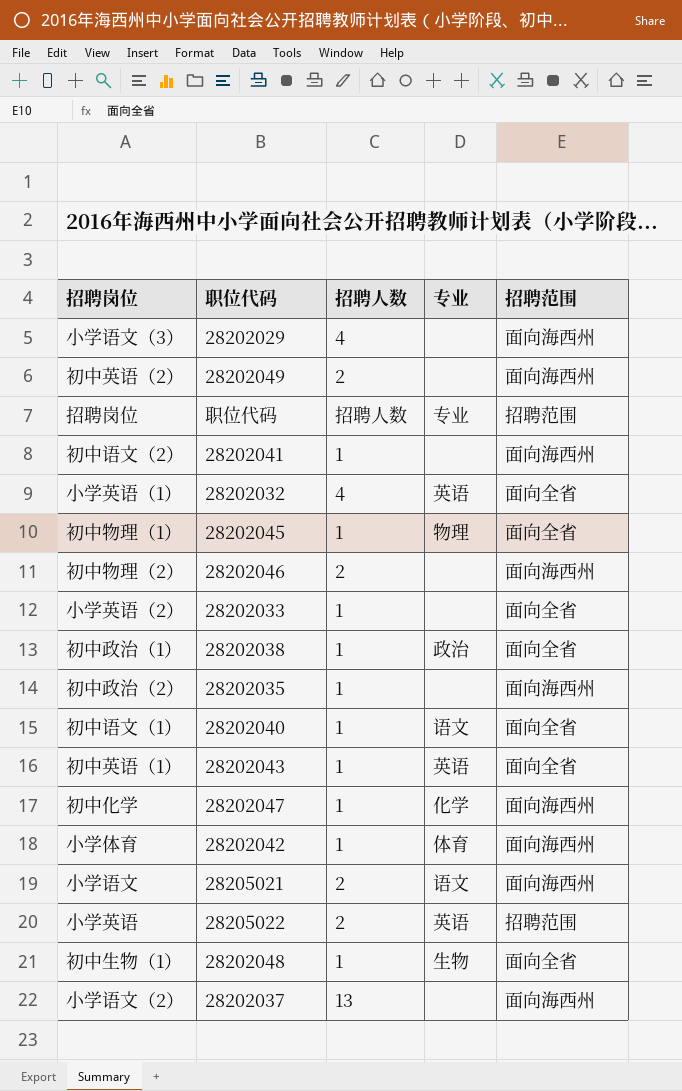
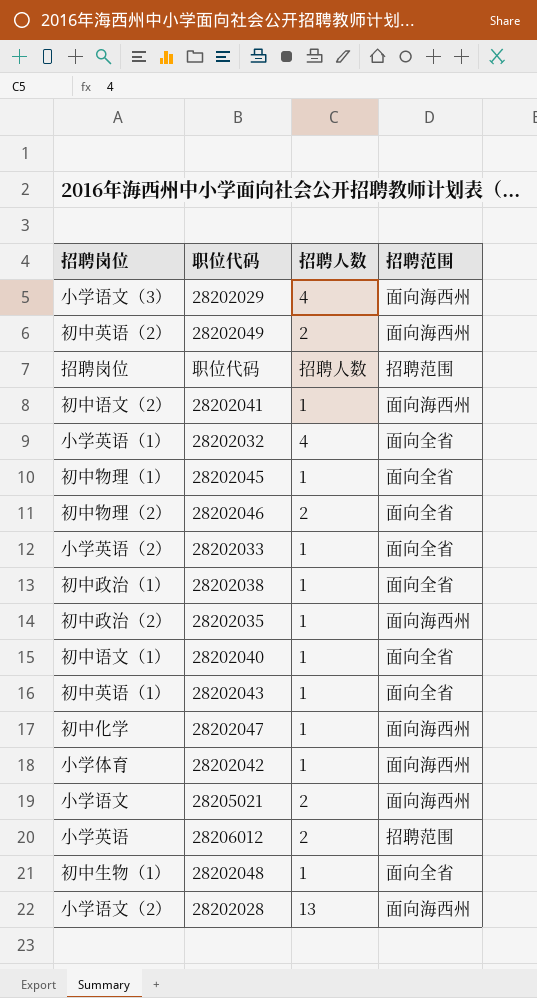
column 专业 | position: 4 -> none
初中物理（2） | 招聘范围: 面向海西州 -> 面向全省
小学英语 | 职位代码: 28205022 -> 28206012
小学语文（2） | 职位代码: 28202037 -> 28202028

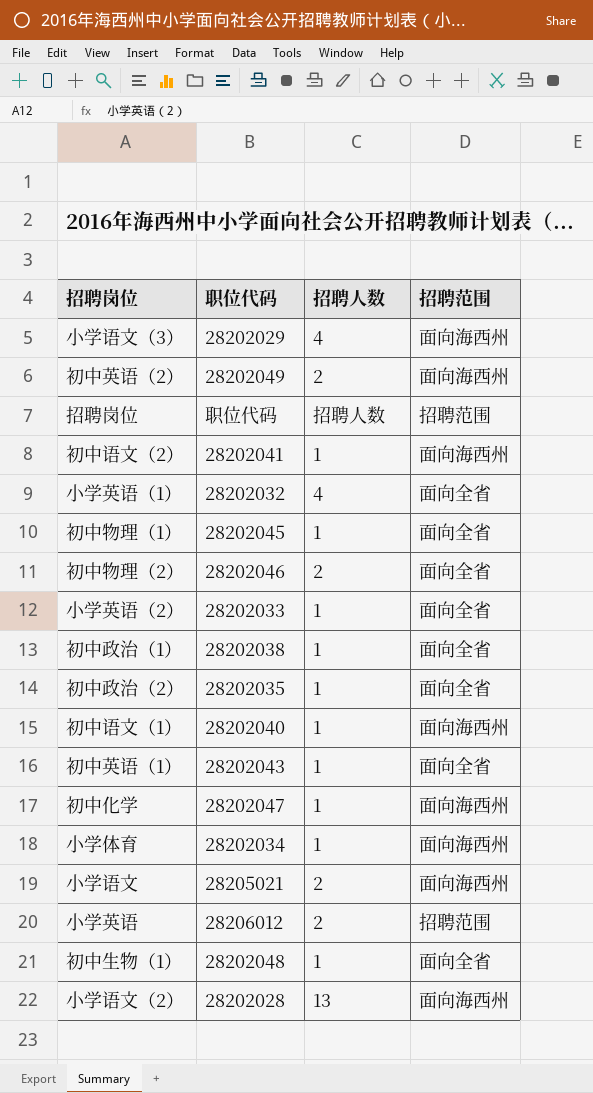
初中政治（2） | 招聘范围: 面向海西州 -> 面向全省
初中语文（1） | 招聘范围: 面向全省 -> 面向海西州
小学体育 | 职位代码: 28202042 -> 28202034

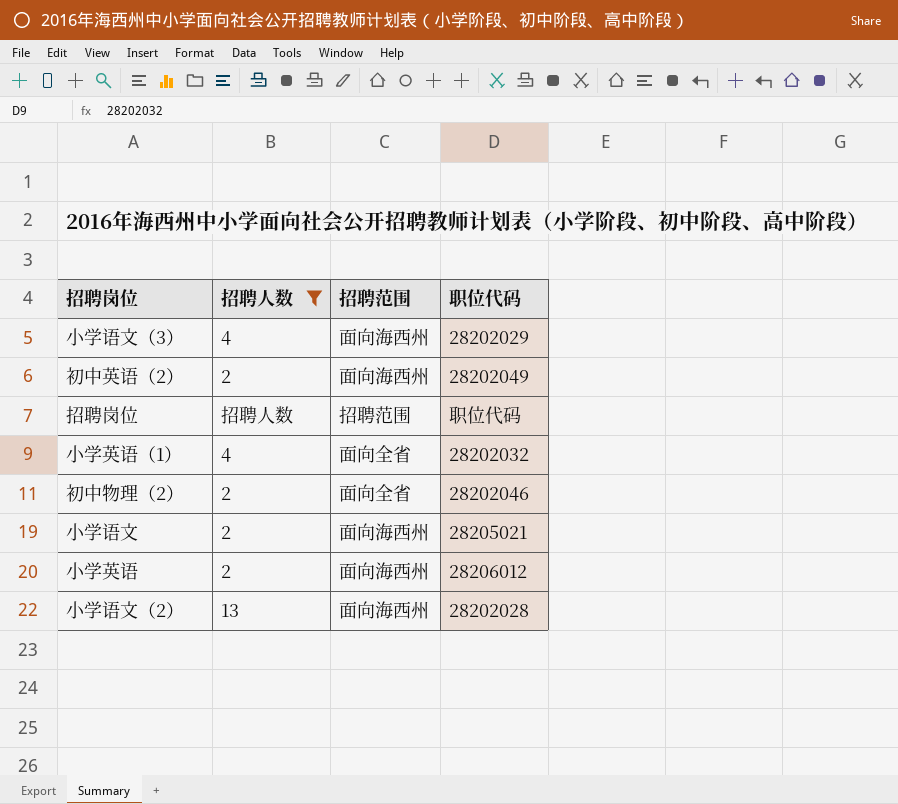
filter: none -> 招聘人数 != 1
column 职位代码 | position: 2 -> 4
小学英语 | 招聘范围: 招聘范围 -> 面向海西州

